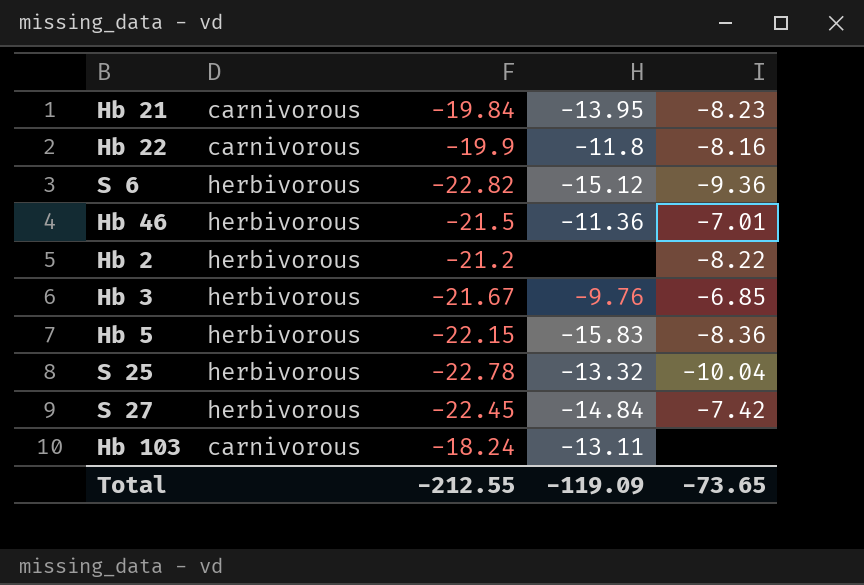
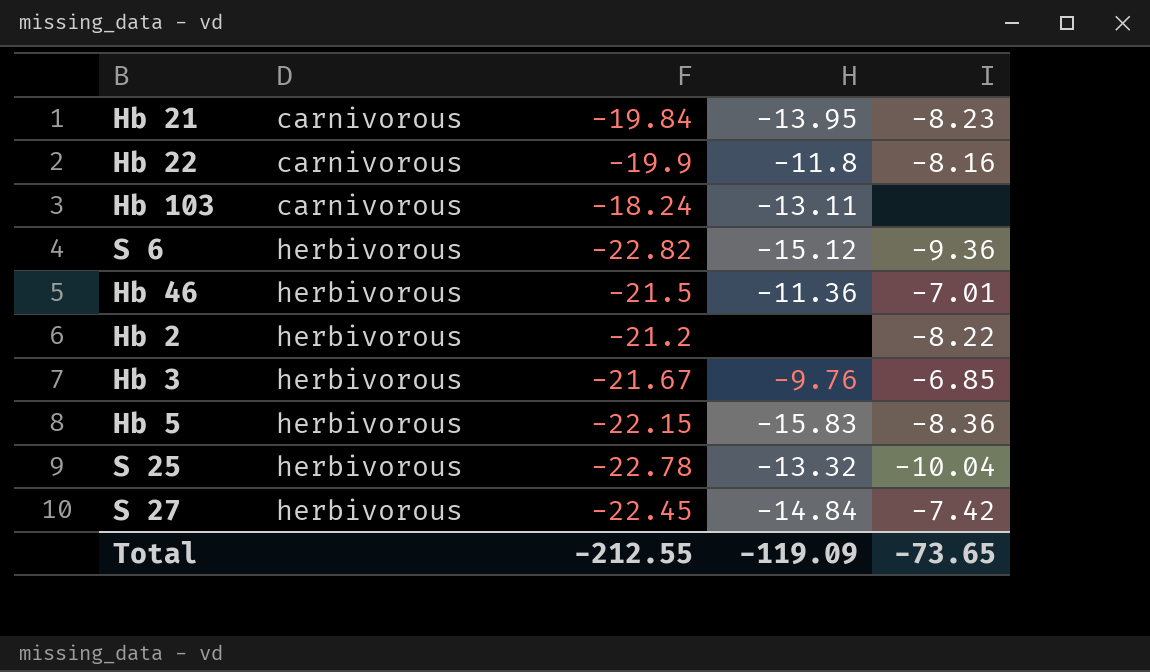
row order: none -> D ascending

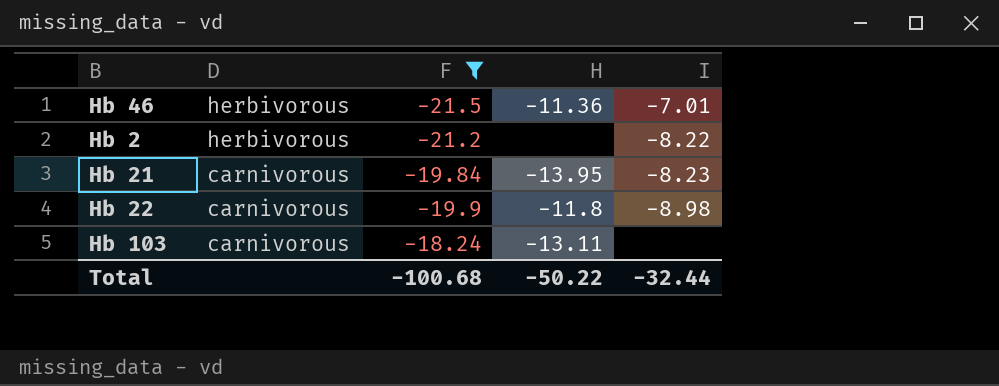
filter: none -> F >= -21.5
row order: D ascending -> D descending
Hb 22 | I: -8.16 -> -8.98
Total | F: -212.55 -> -100.68
Total | H: -119.09 -> -50.22
Total | I: -73.65 -> -32.44

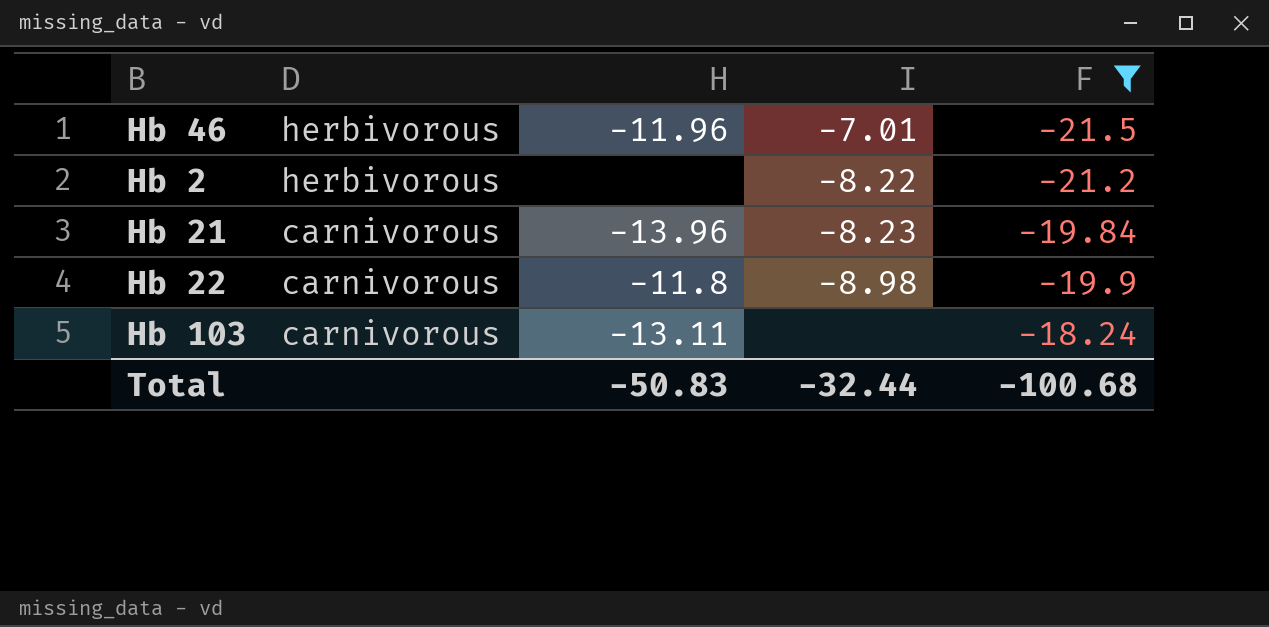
column F | position: 3 -> 5
Hb 46 | H: -11.36 -> -11.96
Hb 21 | H: -13.95 -> -13.96
Total | H: -50.22 -> -50.83

